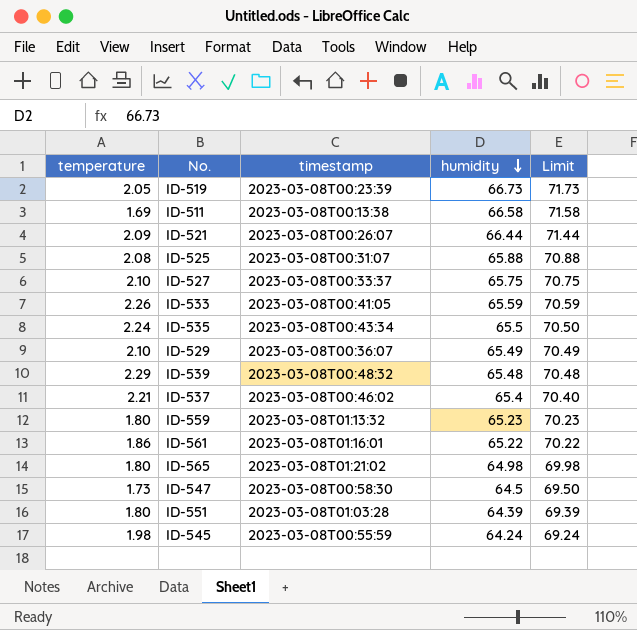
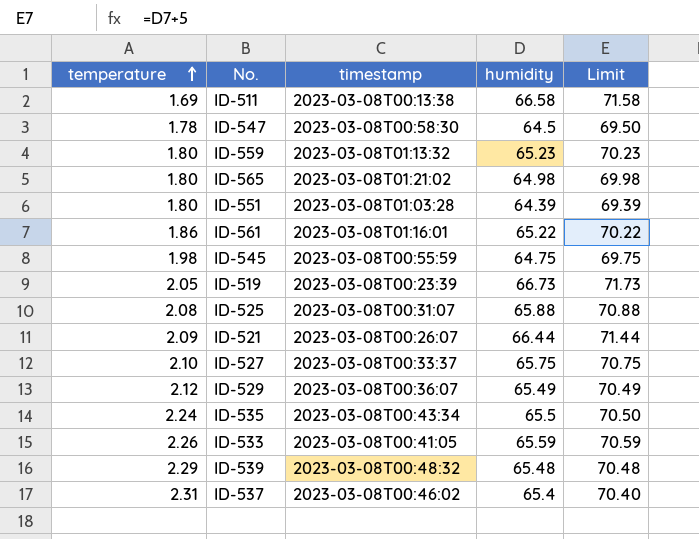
row order: humidity descending -> temperature ascending
ID-547 | temperature: 1.73 -> 1.78
ID-545 | humidity: 64.24 -> 64.75
ID-545 | Limit: 69.24 -> 69.75
ID-529 | temperature: 2.10 -> 2.12
ID-537 | temperature: 2.21 -> 2.31

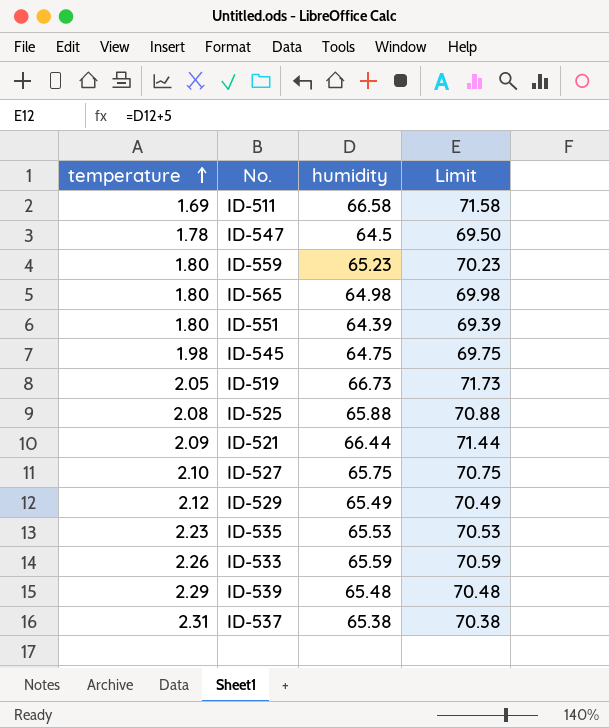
column timestamp | position: 3 -> none
row ID-561: 1.86 | 2023-03-08T01:16:01 | 65.22 | 70.22 -> none
ID-535 | temperature: 2.24 -> 2.23
ID-535 | humidity: 65.5 -> 65.53
ID-535 | Limit: 70.50 -> 70.53
ID-537 | humidity: 65.4 -> 65.38
ID-537 | Limit: 70.40 -> 70.38

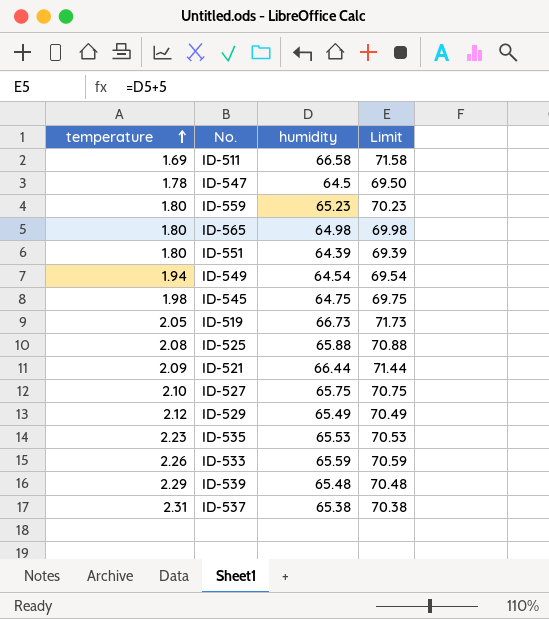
row ID-549: none -> 1.94 | 64.54 | 69.54

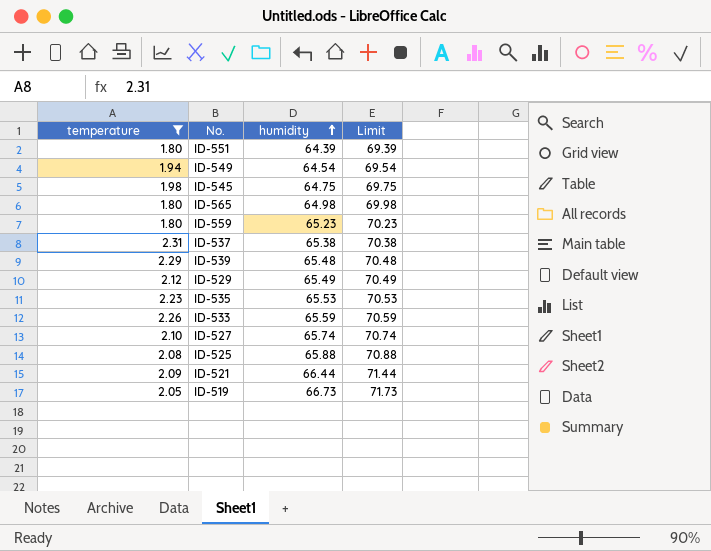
filter: none -> temperature >= 1.80
row order: temperature ascending -> humidity ascending
ID-527 | humidity: 65.75 -> 65.74
ID-527 | Limit: 70.75 -> 70.74

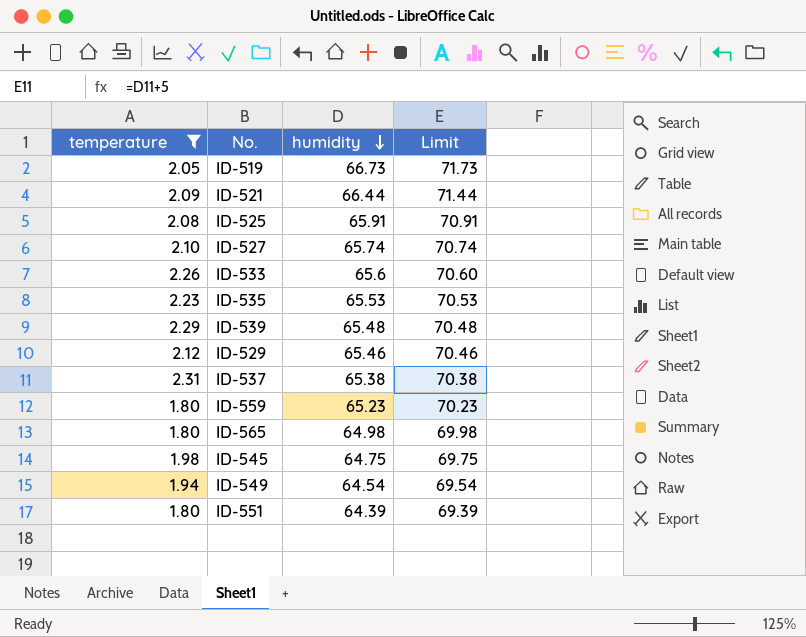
row order: humidity ascending -> humidity descending
ID-525 | humidity: 65.88 -> 65.91
ID-525 | Limit: 70.88 -> 70.91
ID-533 | humidity: 65.59 -> 65.6
ID-533 | Limit: 70.59 -> 70.60
ID-529 | humidity: 65.49 -> 65.46
ID-529 | Limit: 70.49 -> 70.46

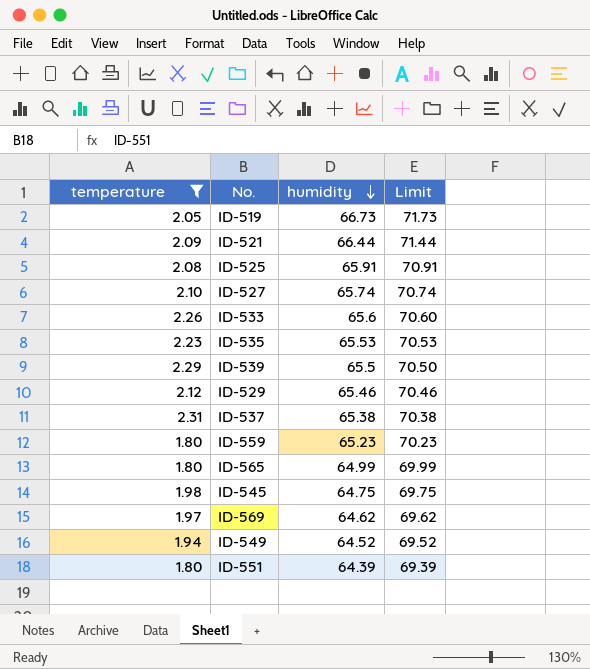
ID-539 | humidity: 65.48 -> 65.5
ID-539 | Limit: 70.48 -> 70.50
ID-565 | humidity: 64.98 -> 64.99
ID-565 | Limit: 69.98 -> 69.99
row ID-569: none -> 1.97 | 64.62 | 69.62
ID-549 | humidity: 64.54 -> 64.52
ID-549 | Limit: 69.54 -> 69.52

